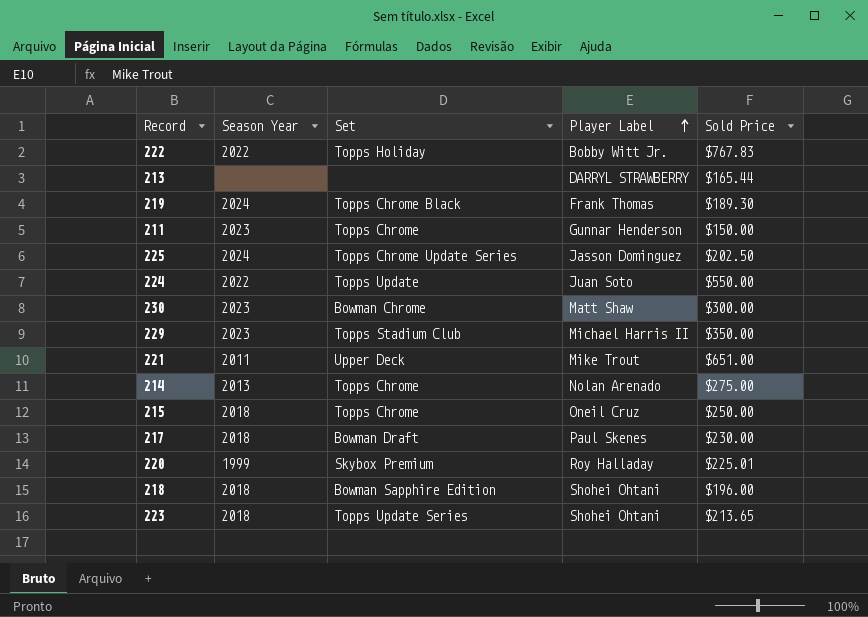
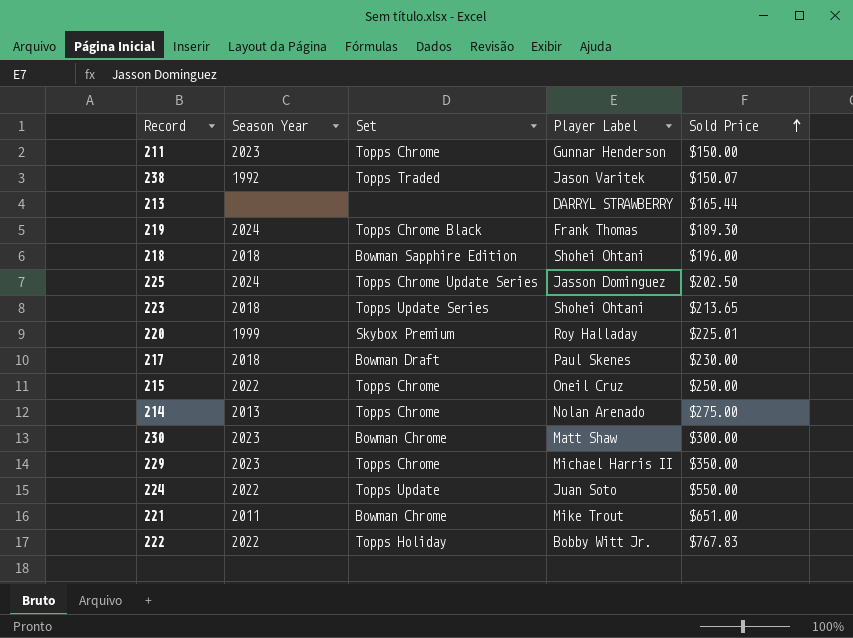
row order: Player Label ascending -> Sold Price ascending
row 238: none -> 1992 | Topps Traded | Jason Varitek | $150.07
215 | Season Year: 2018 -> 2022
229 | Set: Topps Stadium Club -> Topps Chrome
221 | Set: Upper Deck -> Bowman Chrome

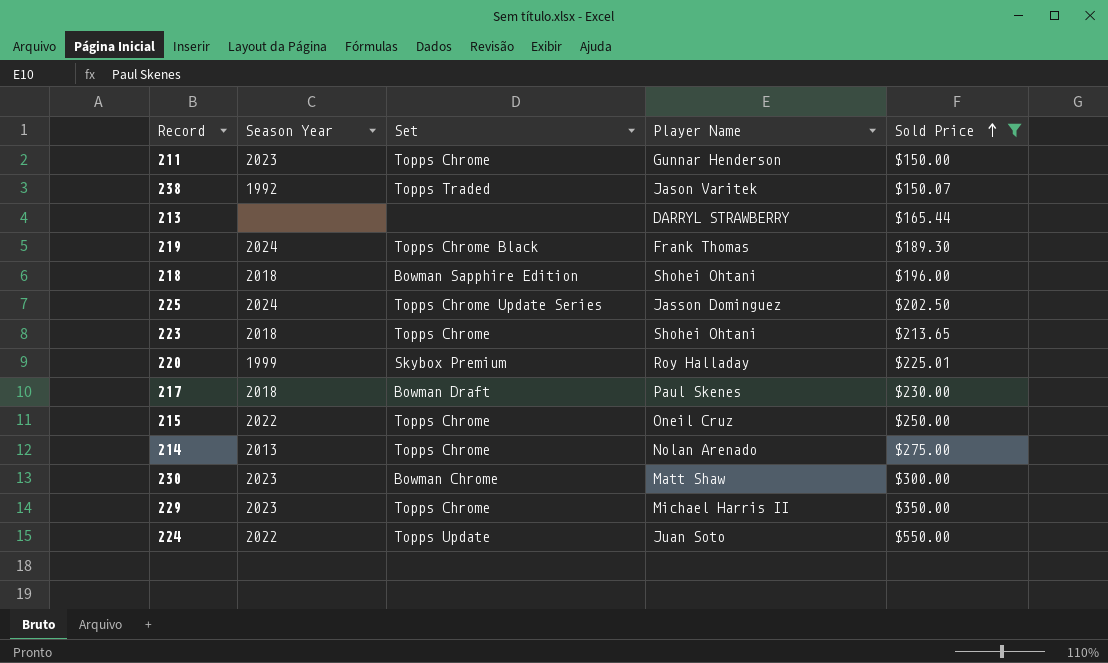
filter: none -> Sold Price <= $550.00
column name: Player Label -> Player Name
223 | Set: Topps Update Series -> Topps Chrome

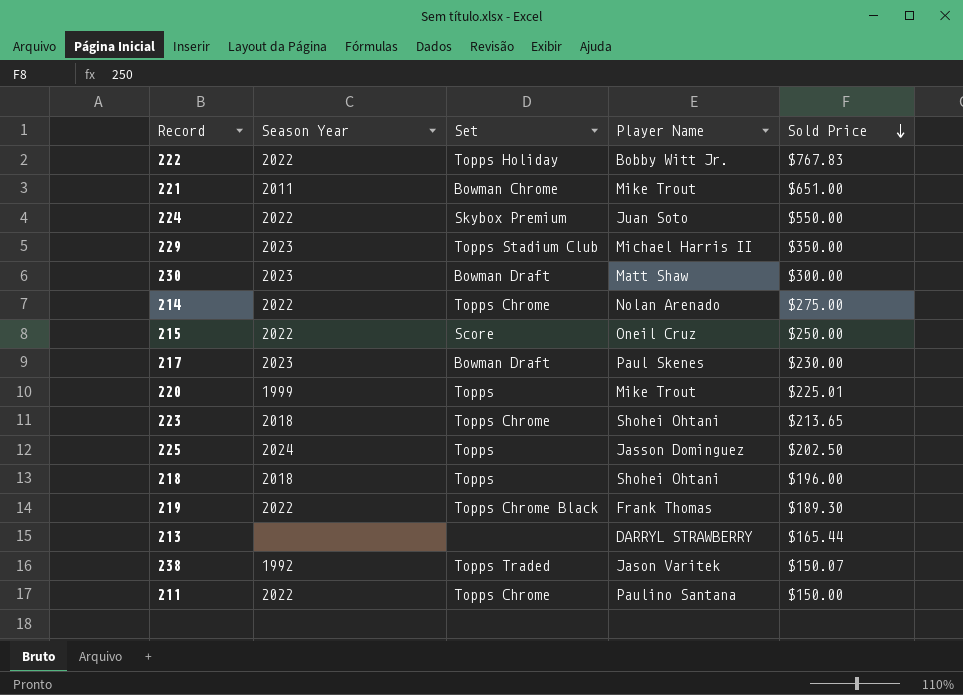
filter: Sold Price <= $550.00 -> none
row order: Sold Price ascending -> Sold Price descending
224 | Set: Topps Update -> Skybox Premium
229 | Set: Topps Chrome -> Topps Stadium Club
230 | Set: Bowman Chrome -> Bowman Draft
214 | Season Year: 2013 -> 2022
215 | Set: Topps Chrome -> Score
217 | Season Year: 2018 -> 2023
220 | Set: Skybox Premium -> Topps
220 | Player Name: Roy Halladay -> Mike Trout
225 | Set: Topps Chrome Update Series -> Topps
218 | Set: Bowman Sapphire Edition -> Topps
219 | Season Year: 2024 -> 2022
211 | Season Year: 2023 -> 2022
211 | Player Name: Gunnar Henderson -> Paulino Santana

